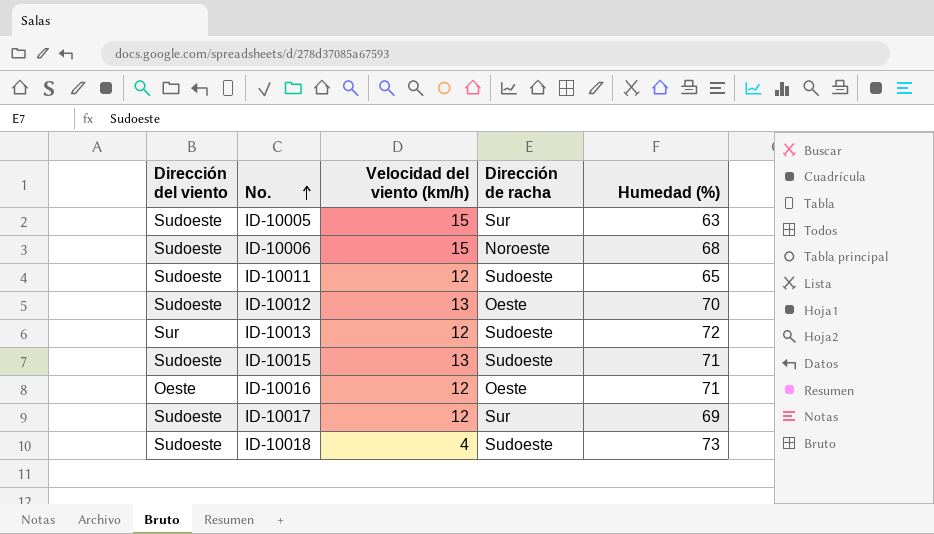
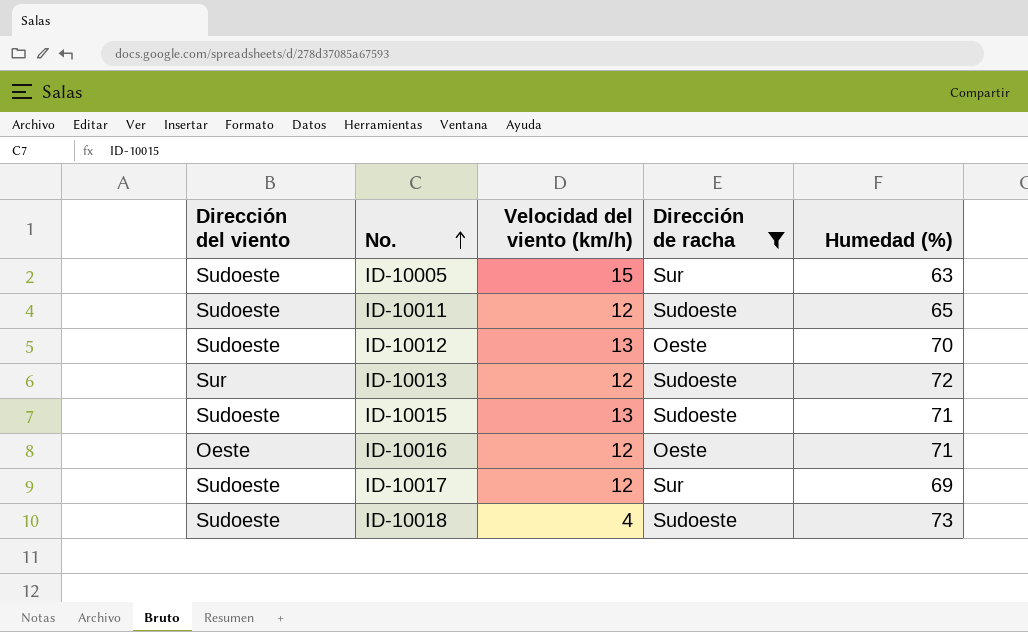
filter: none -> Dirección de racha != Noroeste

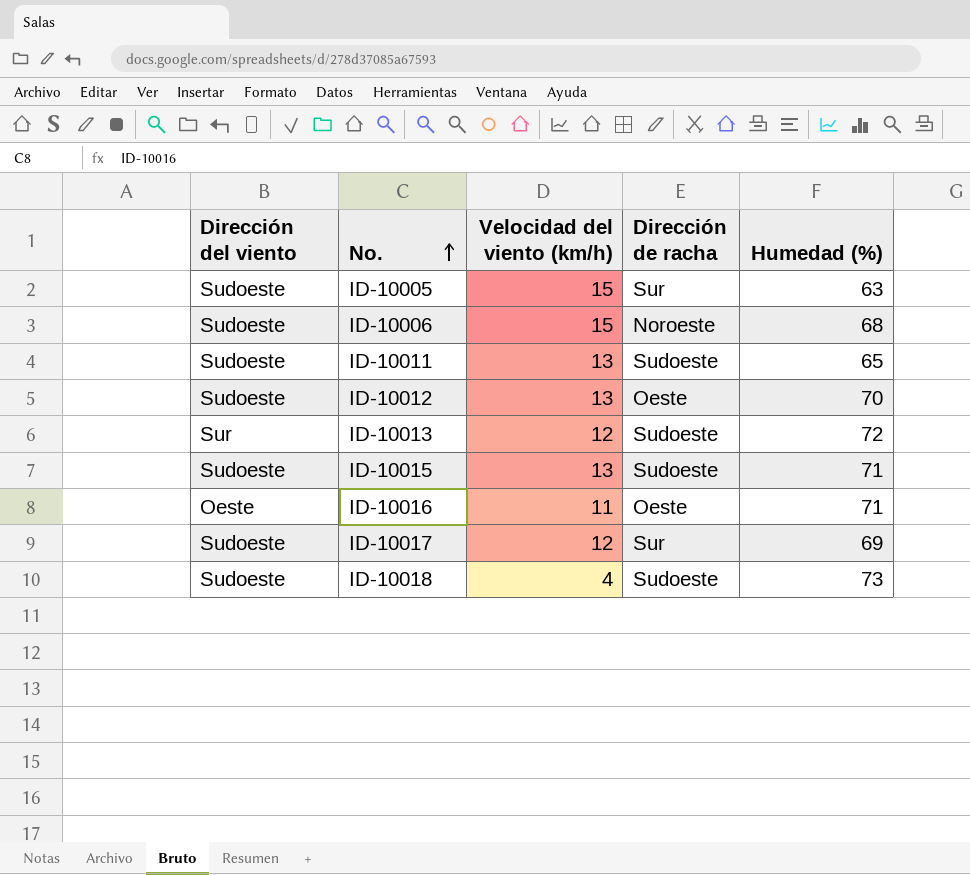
filter: Dirección de racha != Noroeste -> none
ID-10011 | Velocidad del viento (km/h): 12 -> 13
ID-10016 | Velocidad del viento (km/h): 12 -> 11

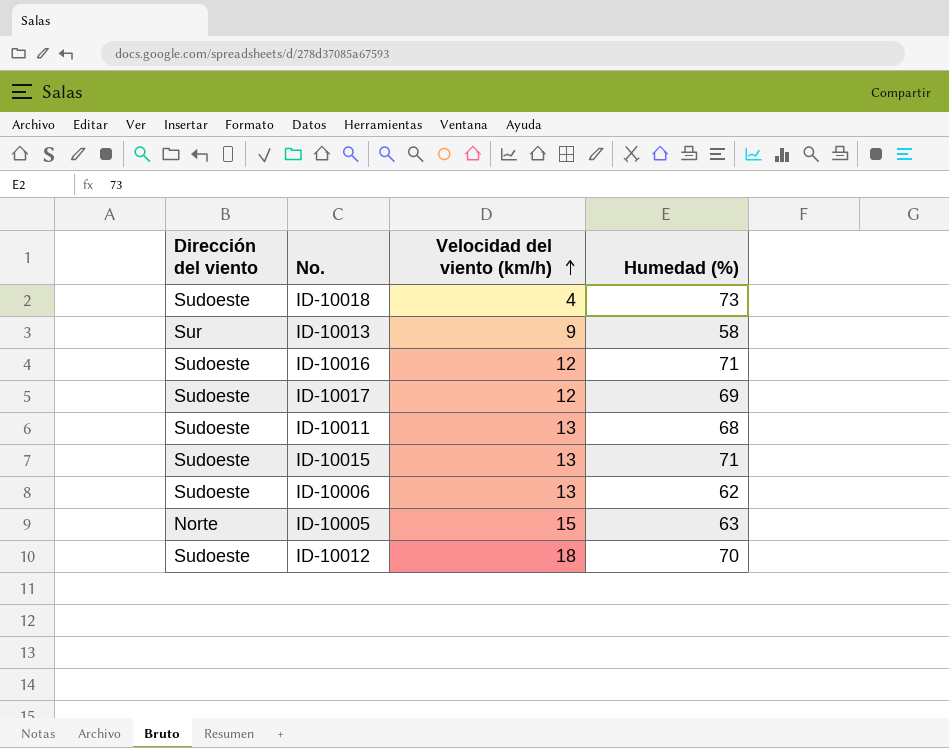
row order: No. ascending -> Velocidad del viento (km/h) ascending
column Dirección de racha | position: 4 -> none
ID-10013 | Velocidad del viento (km/h): 12 -> 9
ID-10013 | Humedad (%): 72 -> 58
ID-10016 | Dirección del viento: Oeste -> Sudoeste
ID-10016 | Velocidad del viento (km/h): 11 -> 12
ID-10011 | Humedad (%): 65 -> 68
ID-10006 | Velocidad del viento (km/h): 15 -> 13
ID-10006 | Humedad (%): 68 -> 62
ID-10005 | Dirección del viento: Sudoeste -> Norte
ID-10012 | Velocidad del viento (km/h): 13 -> 18

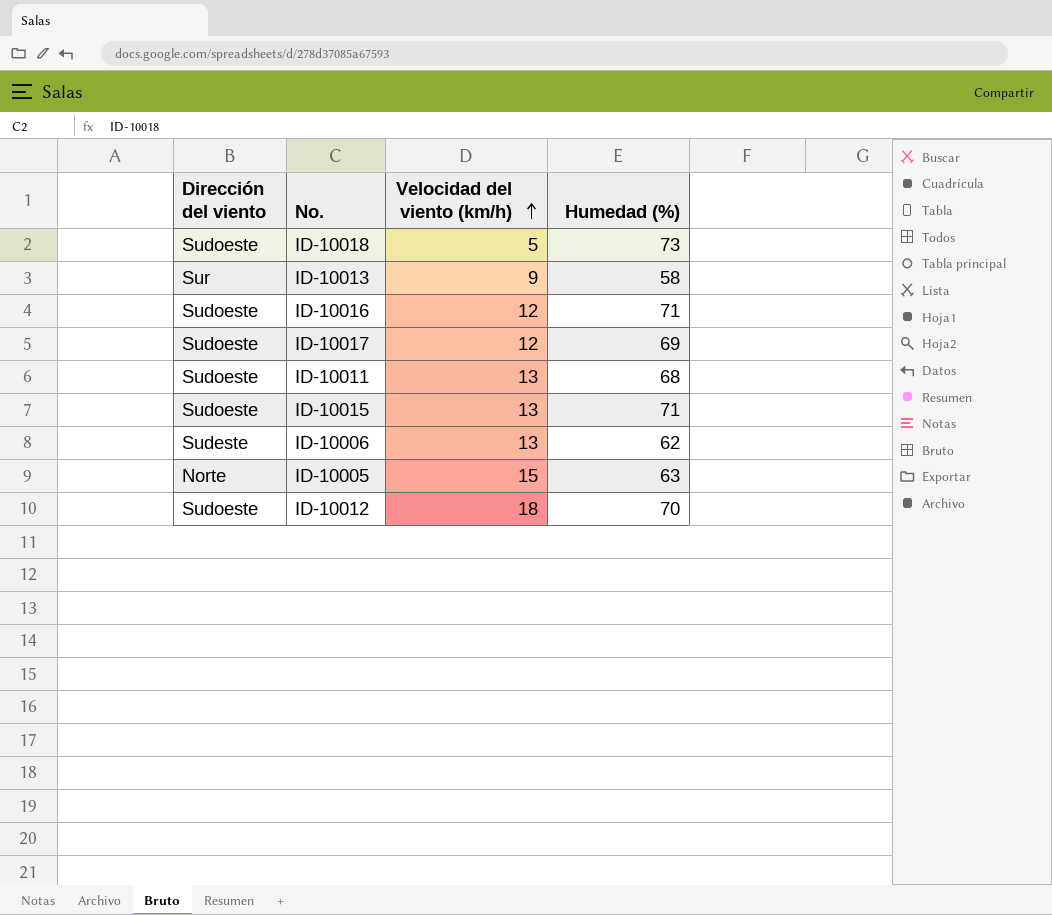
ID-10018 | Velocidad del viento (km/h): 4 -> 5
ID-10006 | Dirección del viento: Sudoeste -> Sudeste

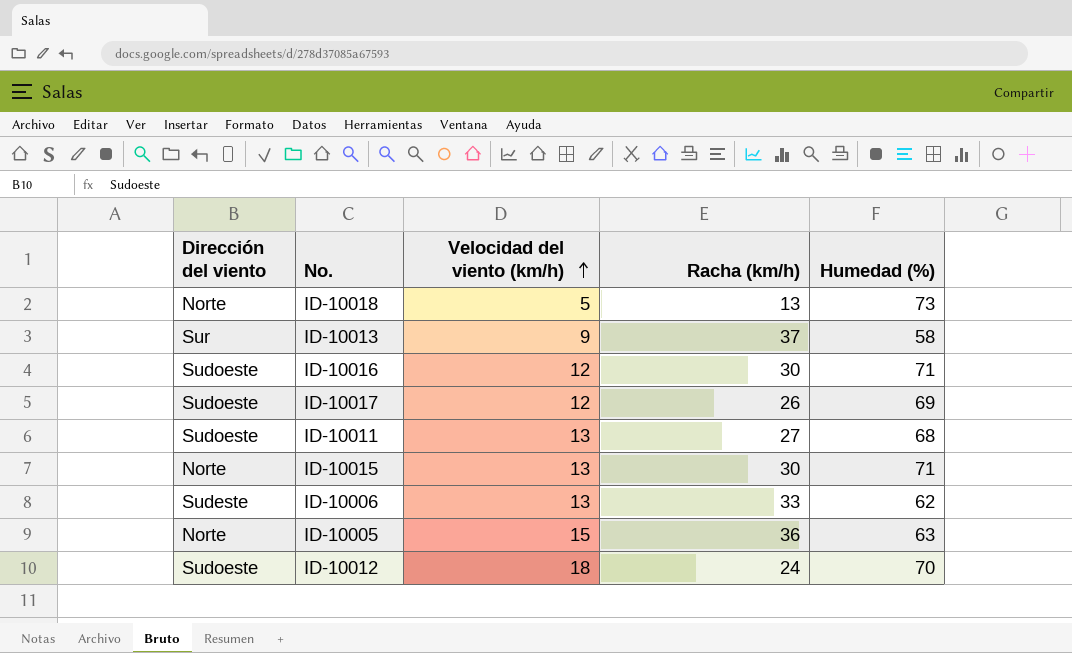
column Racha (km/h) | position: none -> 4
ID-10018 | Dirección del viento: Sudoeste -> Norte
ID-10015 | Dirección del viento: Sudoeste -> Norte

